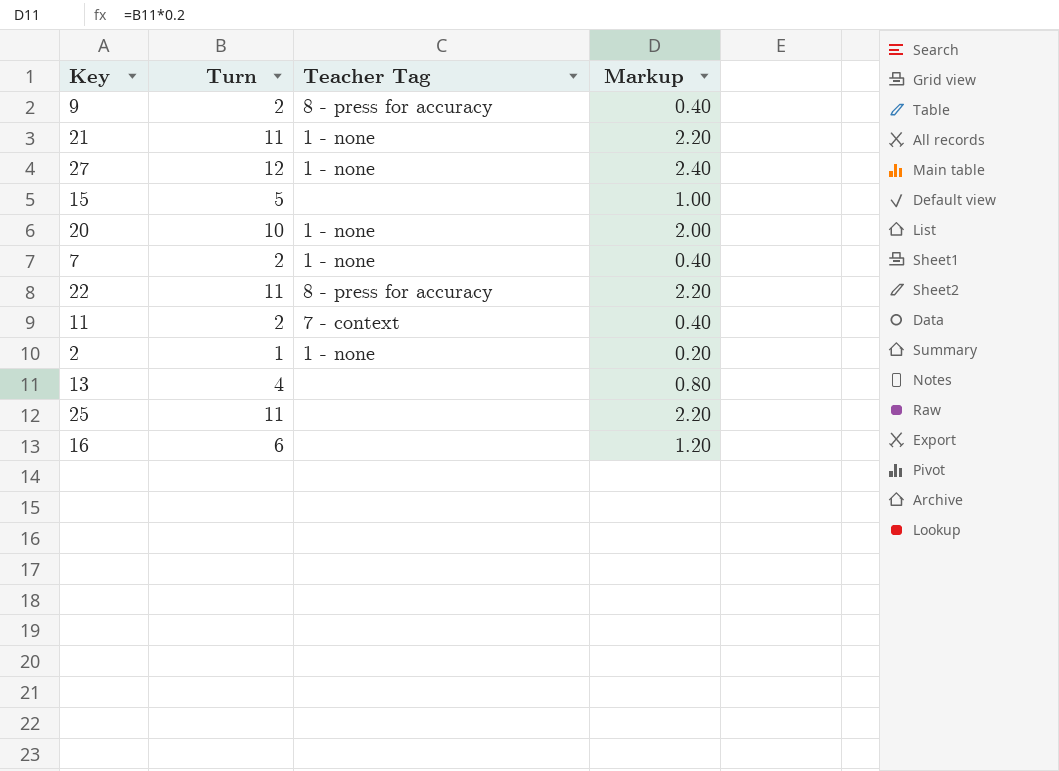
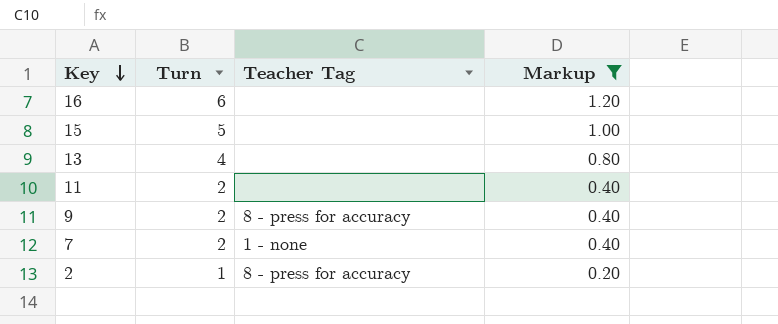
filter: none -> Markup <= 1.20
row order: none -> Key descending
11 | Teacher Tag: 7 - context -> none
2 | Teacher Tag: 1 - none -> 8 - press for accuracy

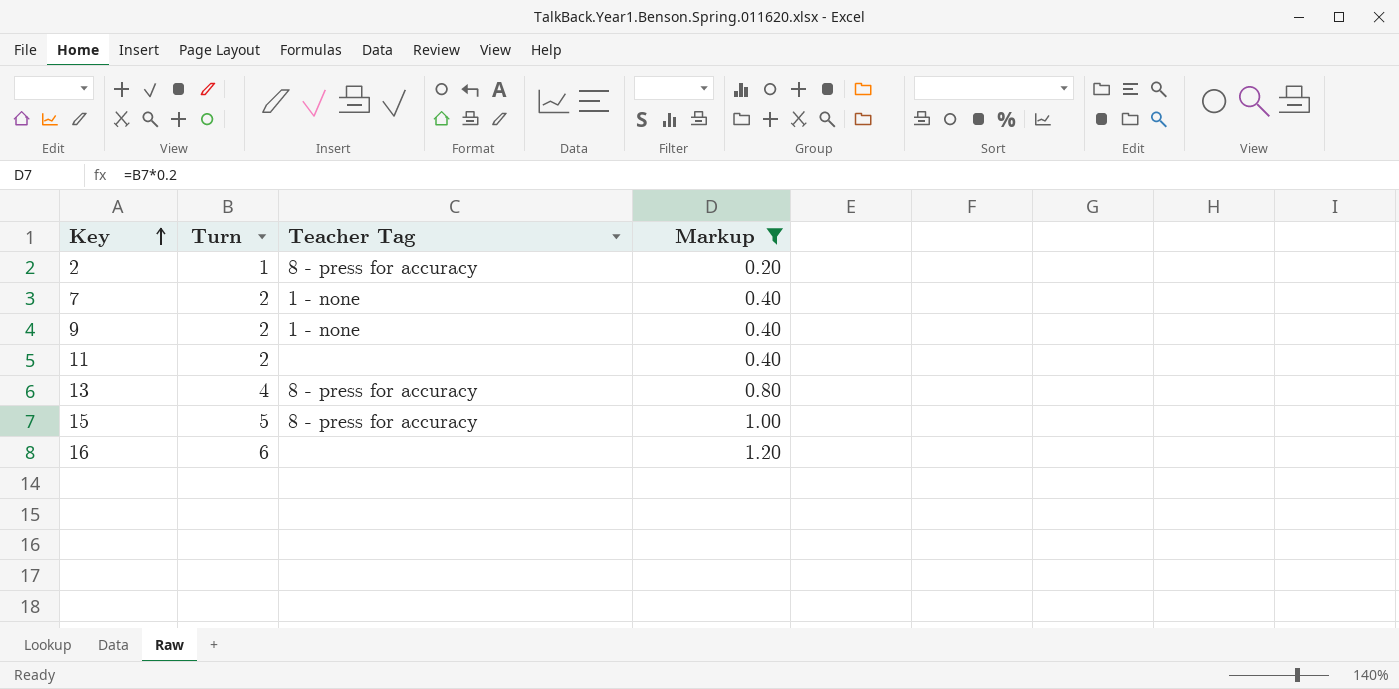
row order: Key descending -> Key ascending
9 | Teacher Tag: 8 - press for accuracy -> 1 - none
13 | Teacher Tag: none -> 8 - press for accuracy
15 | Teacher Tag: none -> 8 - press for accuracy

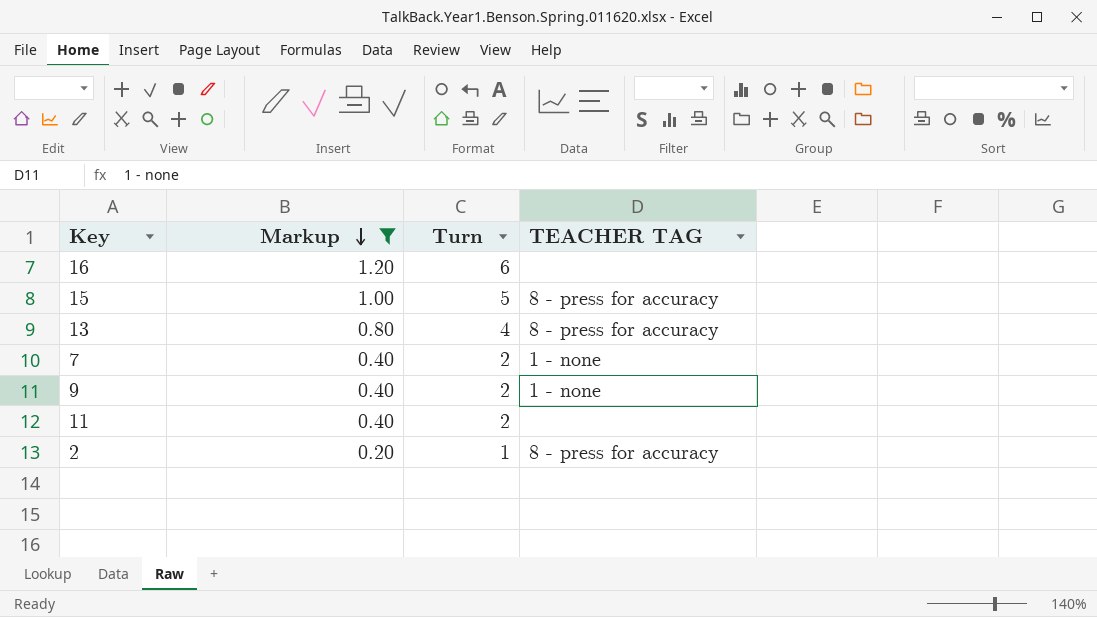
row order: Key ascending -> Markup descending
column Markup | position: 4 -> 2
column name: Teacher Tag -> TEACHER TAG

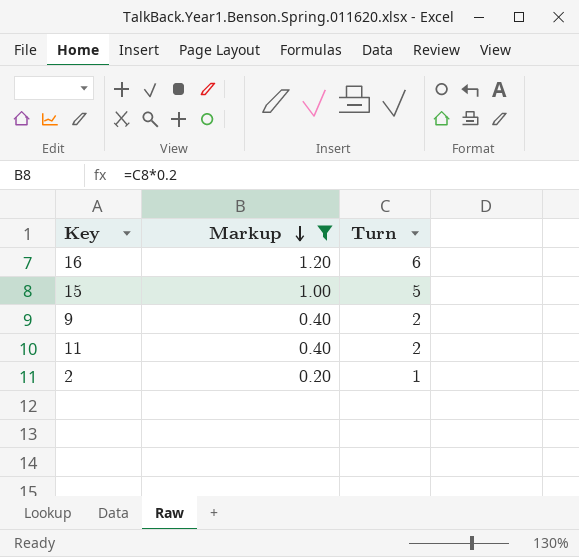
column TEACHER TAG | position: 4 -> none
row 13: 0.80 | 4 | 8 - press for accuracy -> none
row 7: 0.40 | 2 | 1 - none -> none

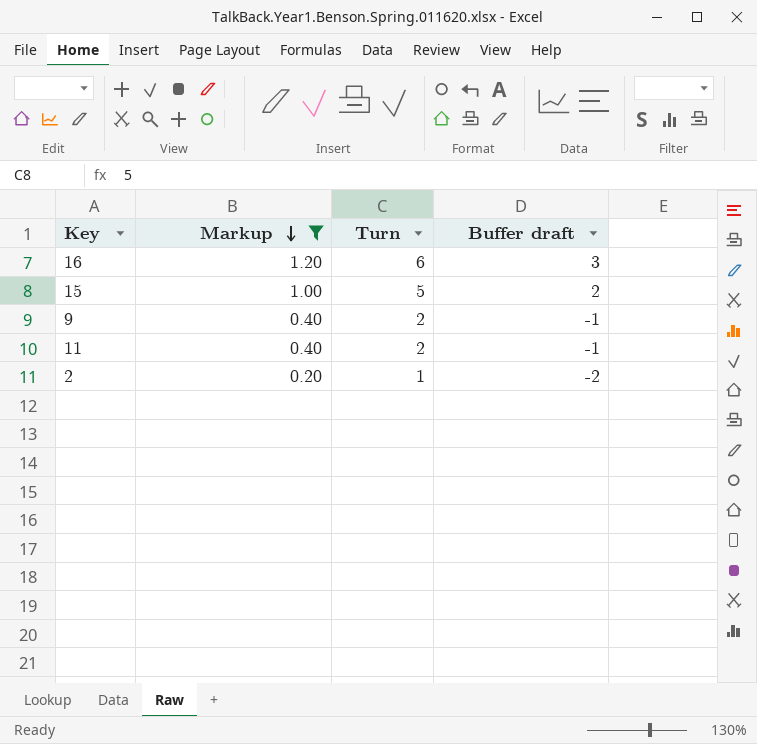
column Buffer draft | formula: none -> [Turn] - 3

